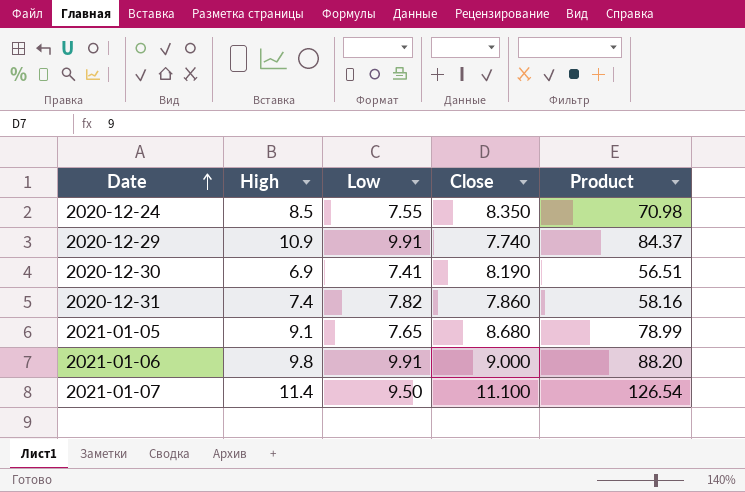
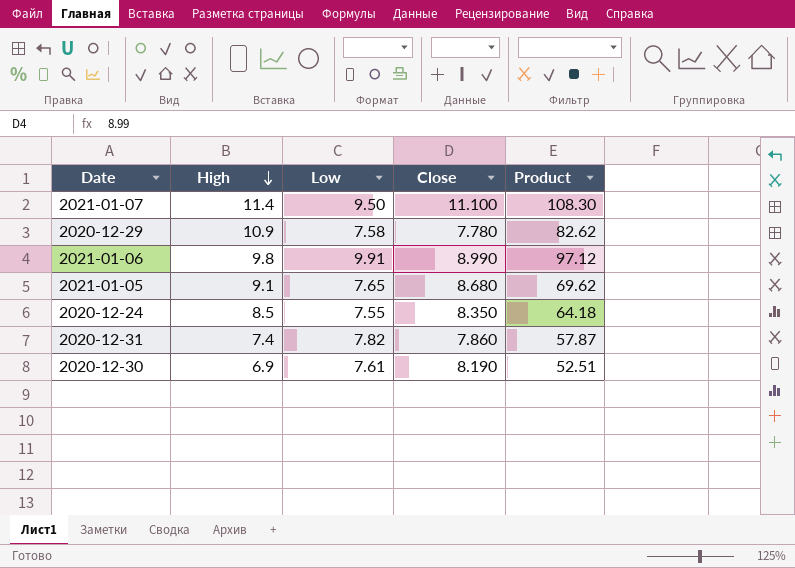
row order: Date ascending -> High descending
column Product | formula: [High] * [Close] -> [High] * [Low]
2020-12-29 | Low: 9.91 -> 7.58
2020-12-29 | Close: 7.740 -> 7.780
2021-01-06 | Close: 9.000 -> 8.990
2020-12-30 | Low: 7.41 -> 7.61

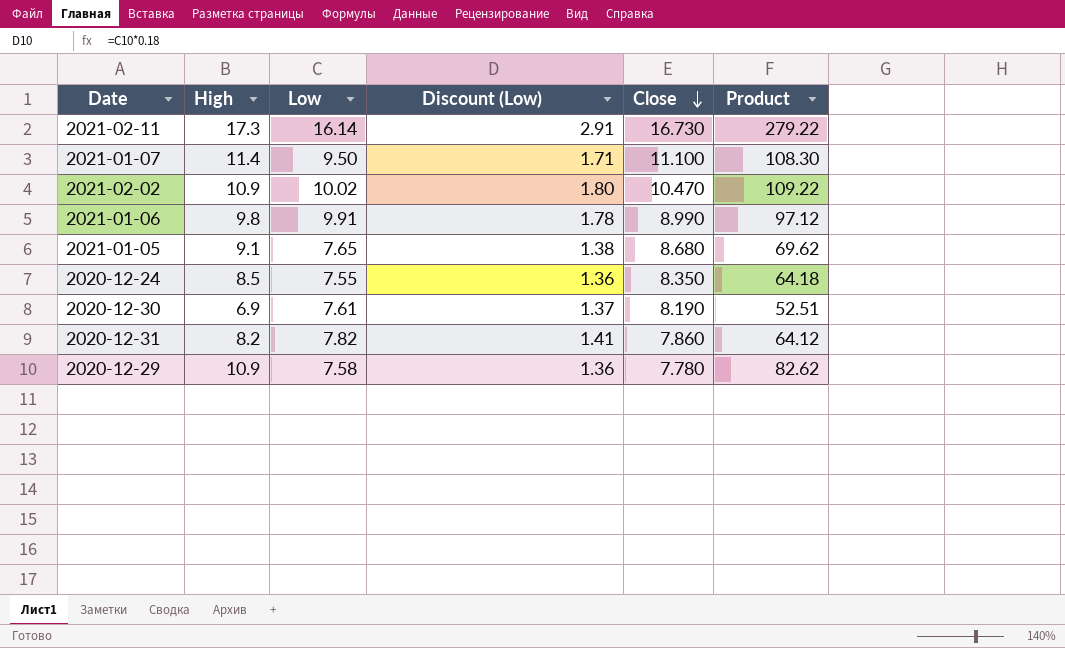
row order: High descending -> Close descending
column Discount (Low) | formula: none -> [Low] * 0.18
row 2021-02-11: none -> 17.3 | 16.14 | 2.91 | 16.730 | 279.22
row 2021-02-02: none -> 10.9 | 10.02 | 1.80 | 10.470 | 109.22
2020-12-31 | High: 7.4 -> 8.2
2020-12-31 | Product: 57.87 -> 64.12

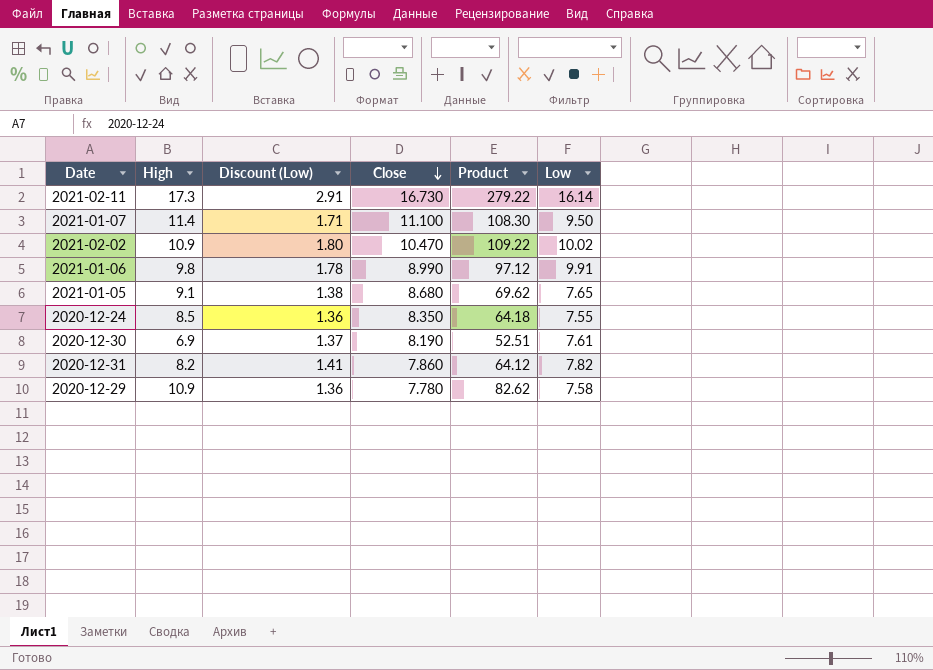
column Low | position: 3 -> 6

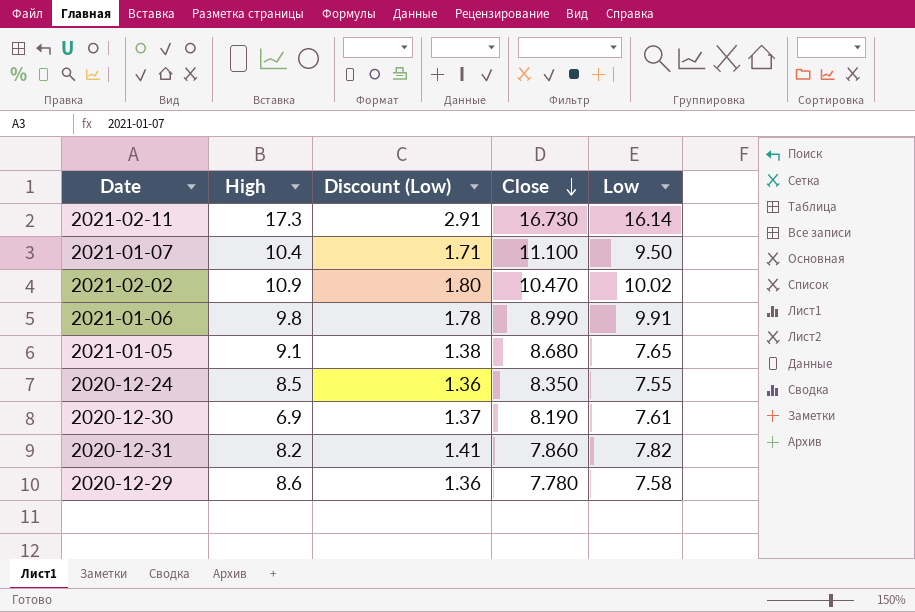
column Product | formula: [High] * [Low] -> none
2021-01-07 | High: 11.4 -> 10.4
2020-12-29 | High: 10.9 -> 8.6

